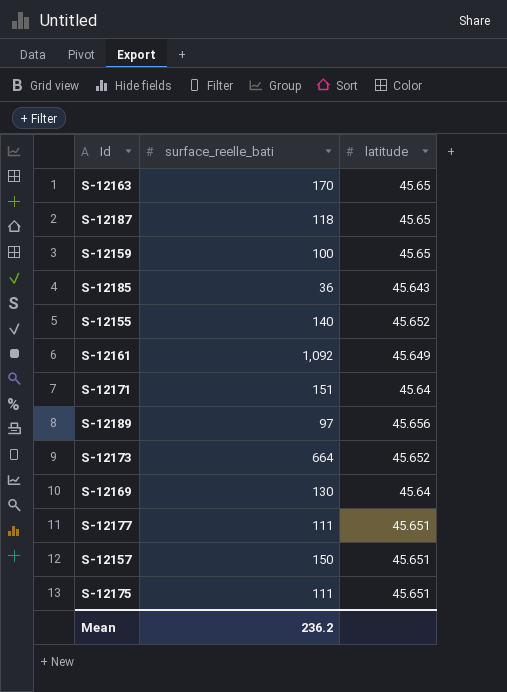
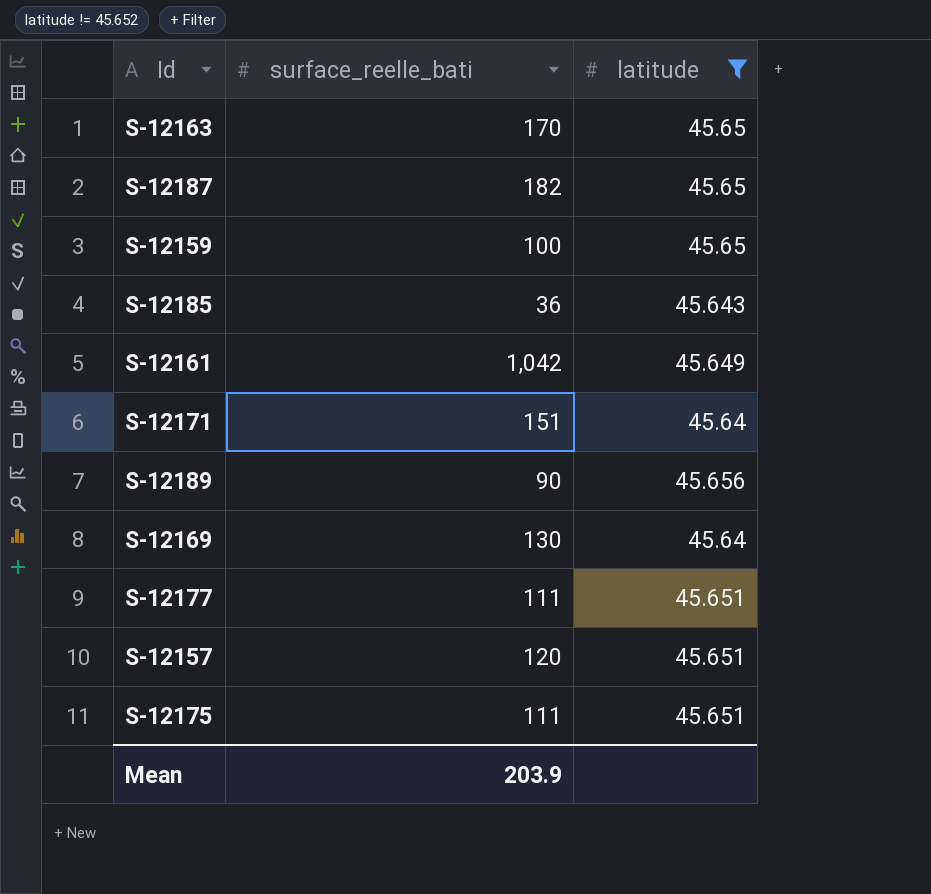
filter: none -> latitude != 45.652
S-12187 | surface_reelle_bati: 118 -> 182
S-12161 | surface_reelle_bati: 1,092 -> 1,042
S-12189 | surface_reelle_bati: 97 -> 90
S-12157 | surface_reelle_bati: 150 -> 120
Mean | surface_reelle_bati: 236.2 -> 203.9

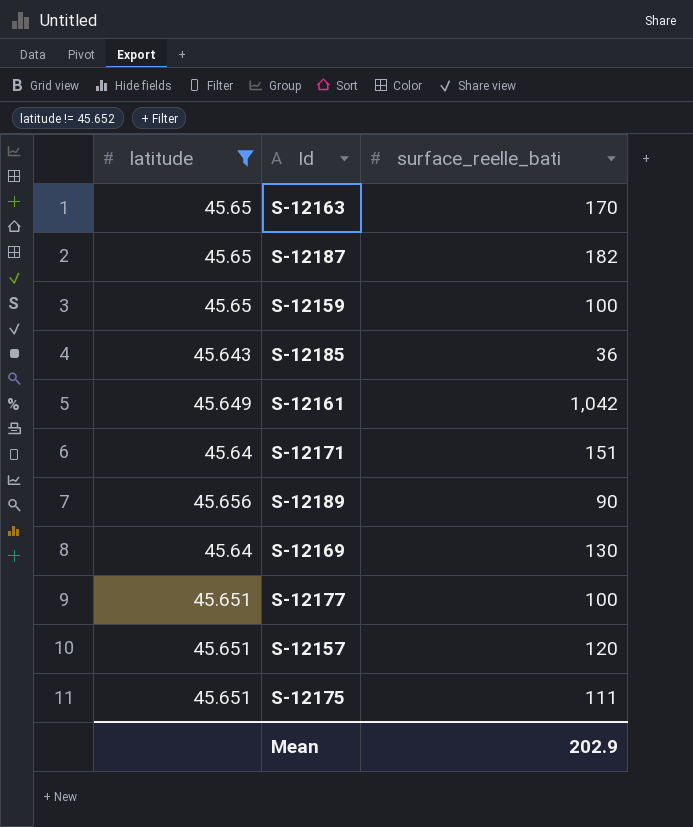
column latitude | position: 3 -> 1
S-12177 | surface_reelle_bati: 111 -> 100
Mean | surface_reelle_bati: 203.9 -> 202.9

